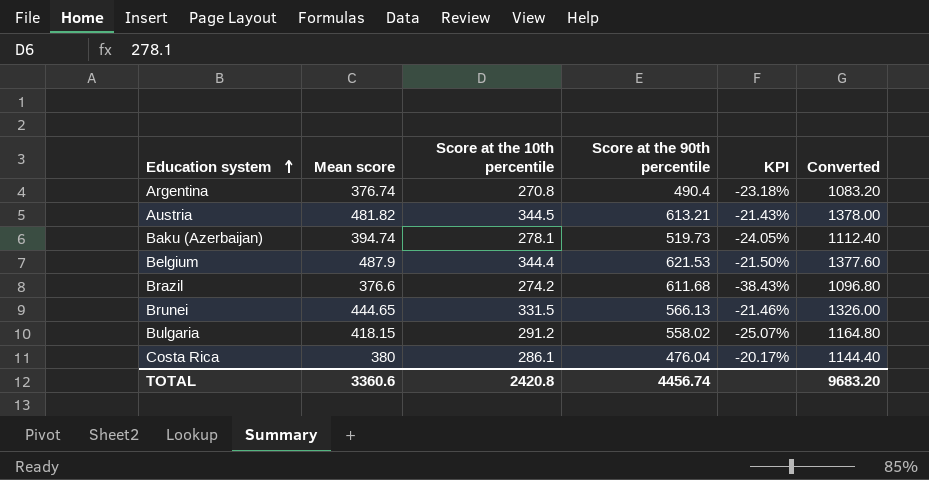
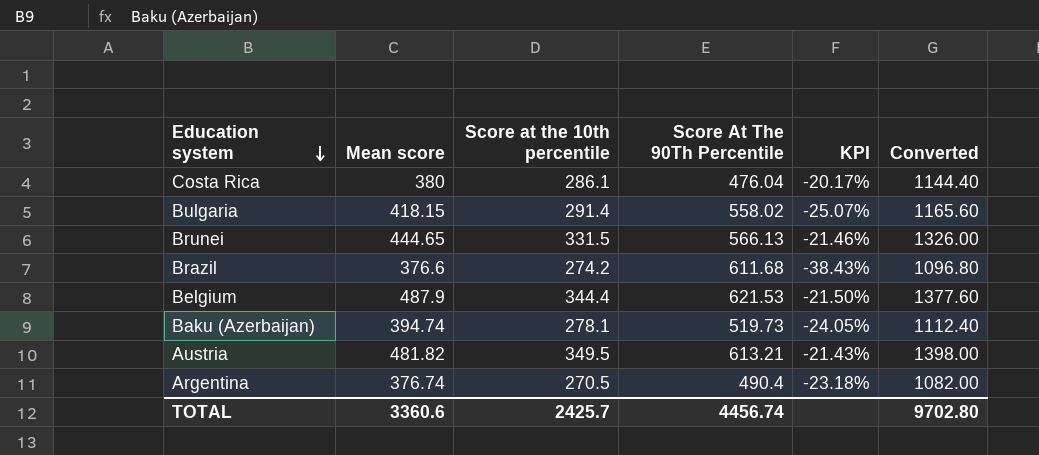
row order: Education system ascending -> Education system descending
column name: Score at the 90th percentile -> Score At The 90Th Percentile
Bulgaria | Score at the 10th percentile: 291.2 -> 291.4
Bulgaria | Converted: 1164.80 -> 1165.60
Austria | Score at the 10th percentile: 344.5 -> 349.5
Austria | Converted: 1378.00 -> 1398.00
Argentina | Score at the 10th percentile: 270.8 -> 270.5
Argentina | Converted: 1083.20 -> 1082.00
TOTAL | Score at the 10th percentile: 2420.8 -> 2425.7
TOTAL | Converted: 9683.20 -> 9702.80

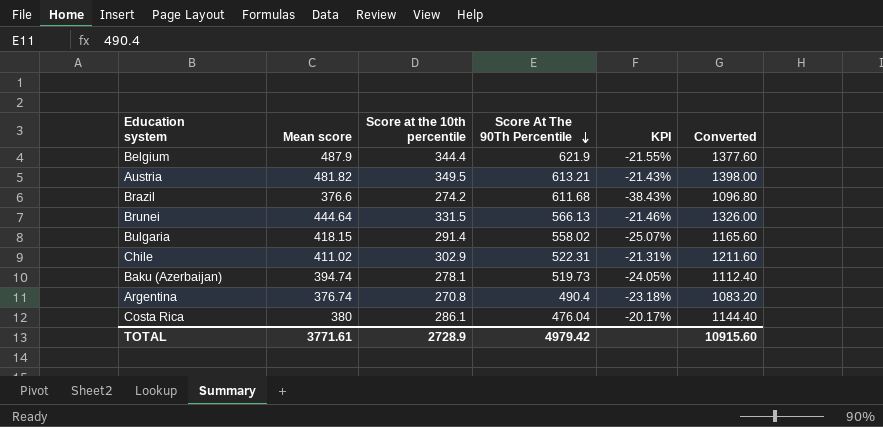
row order: Education system descending -> Score At The 90Th Percentile descending
Belgium | Score At The 90Th Percentile: 621.53 -> 621.9
Belgium | KPI: -21.50% -> -21.55%
Brunei | Mean score: 444.65 -> 444.64
row Chile: none -> 411.02 | 302.9 | 522.31 | -21.31% | 1211.60
Argentina | Score at the 10th percentile: 270.5 -> 270.8
Argentina | Converted: 1082.00 -> 1083.20
TOTAL | Mean score: 3360.6 -> 3771.61
TOTAL | Score at the 10th percentile: 2425.7 -> 2728.9
TOTAL | Score At The 90Th Percentile: 4456.74 -> 4979.42
TOTAL | Converted: 9702.80 -> 10915.60

